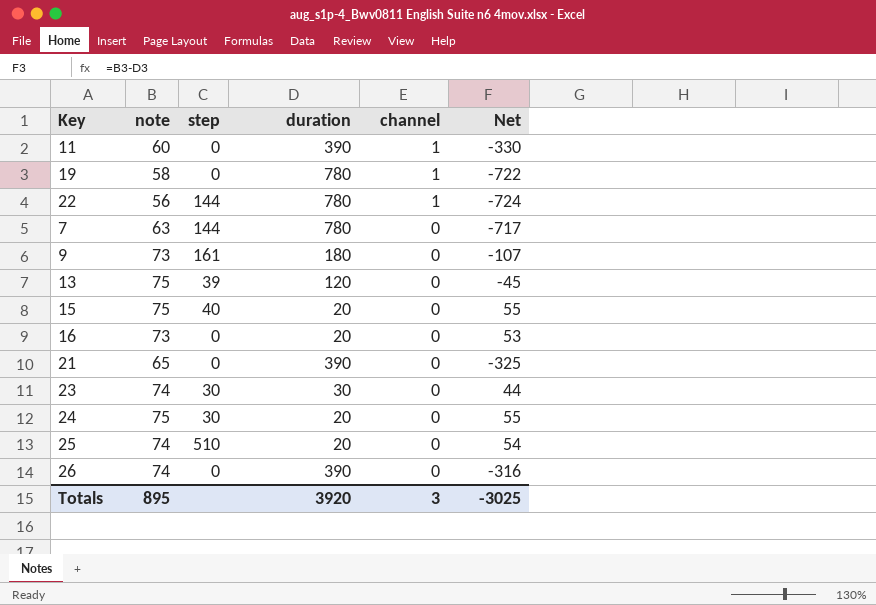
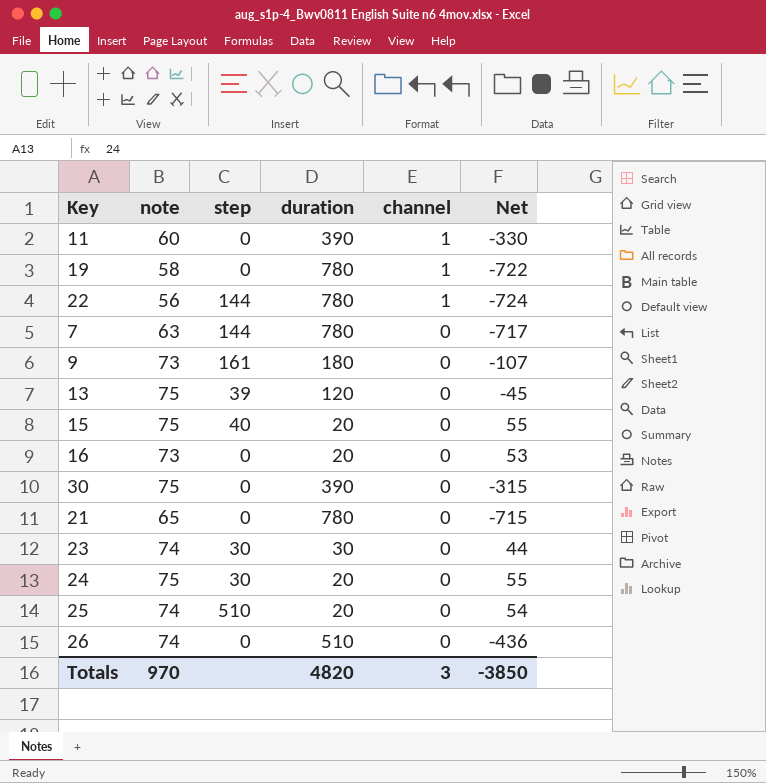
row 30: none -> 75 | 0 | 390 | 0 | -315
21 | duration: 390 -> 780
21 | Net: -325 -> -715
26 | duration: 390 -> 510
26 | Net: -316 -> -436
Totals | note: 895 -> 970
Totals | duration: 3920 -> 4820
Totals | Net: -3025 -> -3850

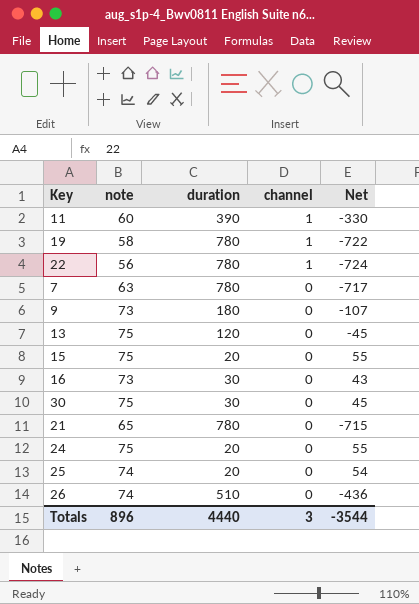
column step | position: 3 -> none
row 23: 74 | 30 | 30 | 0 | 44 -> none
16 | duration: 20 -> 30
16 | Net: 53 -> 43
30 | duration: 390 -> 30
30 | Net: -315 -> 45
Totals | note: 970 -> 896
Totals | duration: 4820 -> 4440
Totals | Net: -3850 -> -3544

